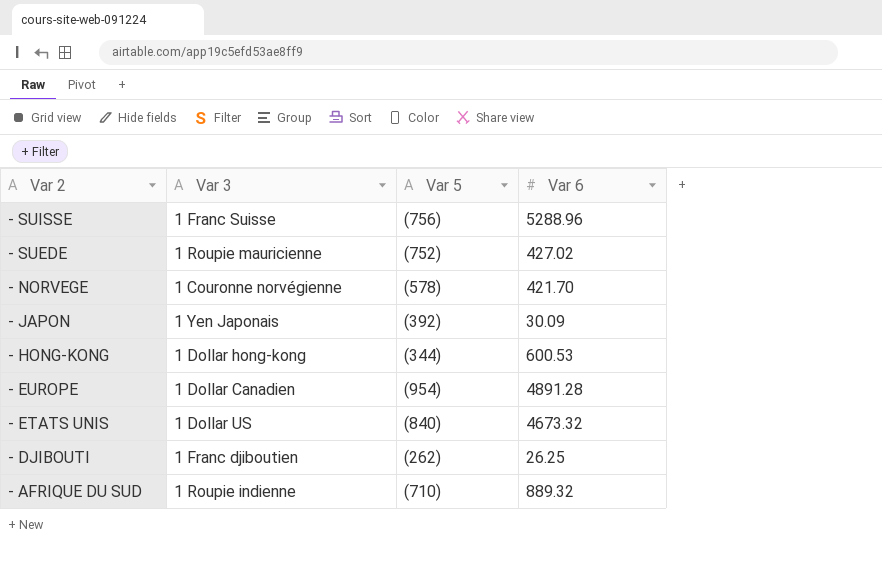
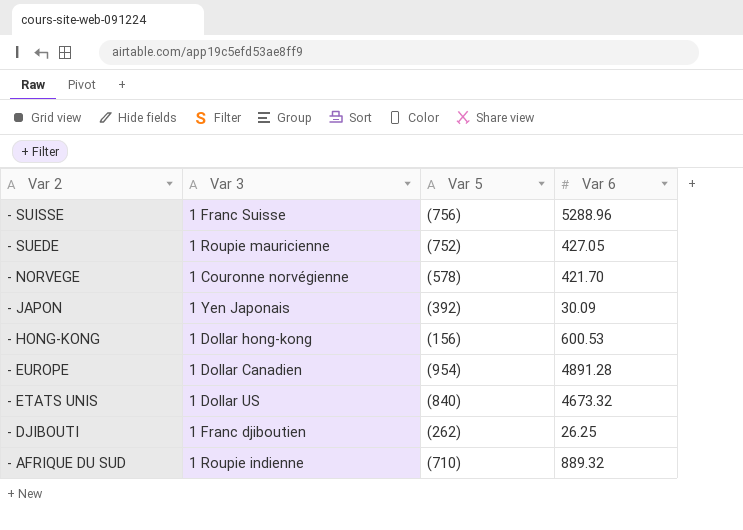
- SUEDE | Var 6: 427.02 -> 427.05
- HONG-KONG | Var 5: (344) -> (156)

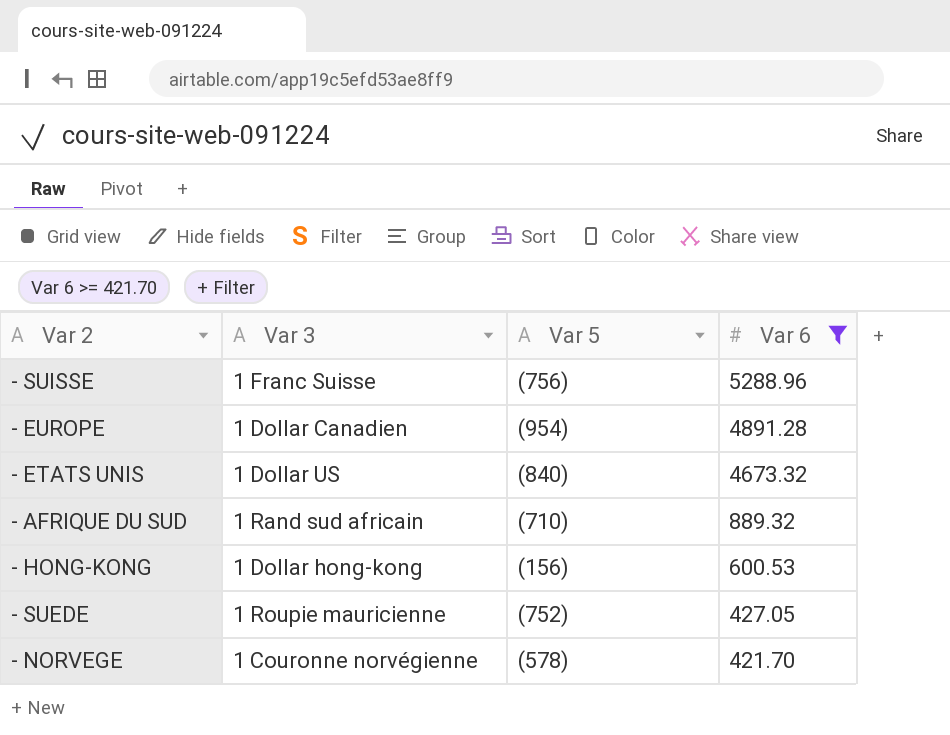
filter: none -> Var 6 >= 421.70
row order: Var 2 descending -> Var 6 descending
- AFRIQUE DU SUD | Var 3: 1 Roupie indienne -> 1 Rand sud africain

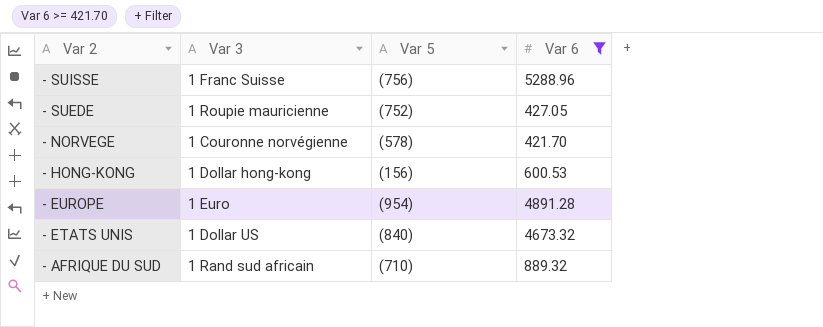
row order: Var 6 descending -> Var 2 descending
- EUROPE | Var 3: 1 Dollar Canadien -> 1 Euro

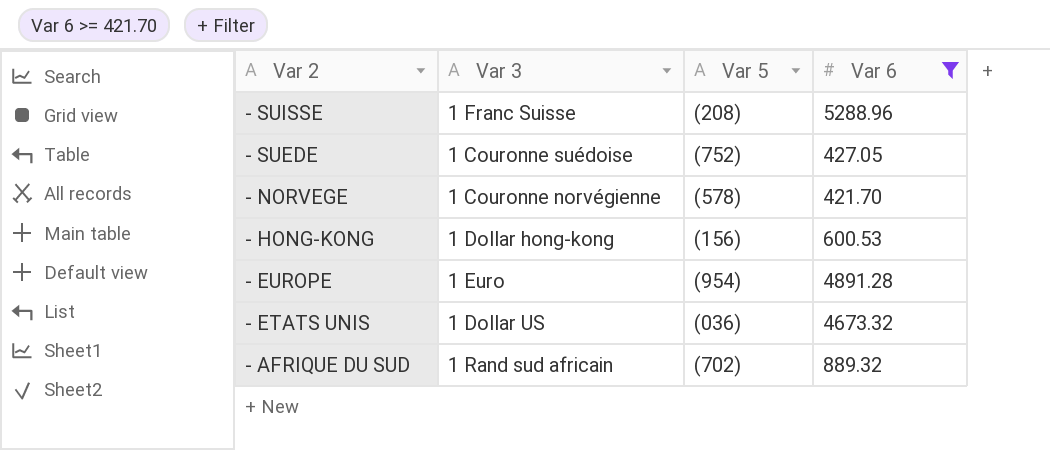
- SUISSE | Var 5: (756) -> (208)
- SUEDE | Var 3: 1 Roupie mauricienne -> 1 Couronne suédoise
- ETATS UNIS | Var 5: (840) -> (036)
- AFRIQUE DU SUD | Var 5: (710) -> (702)

